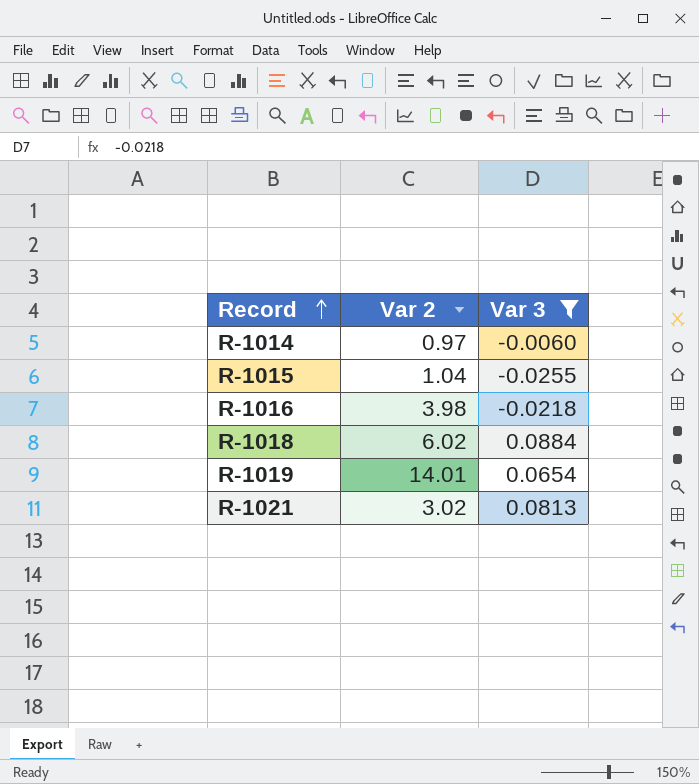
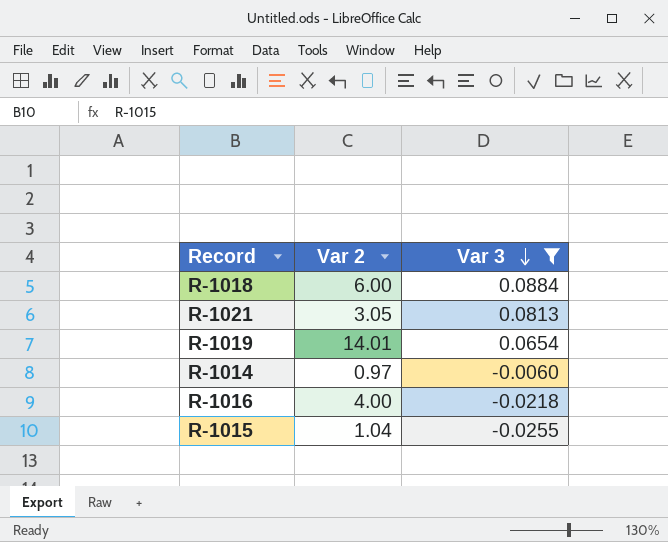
row order: Record ascending -> Var 3 descending
R-1018 | Var 2: 6.02 -> 6.00
R-1021 | Var 2: 3.02 -> 3.05
R-1016 | Var 2: 3.98 -> 4.00

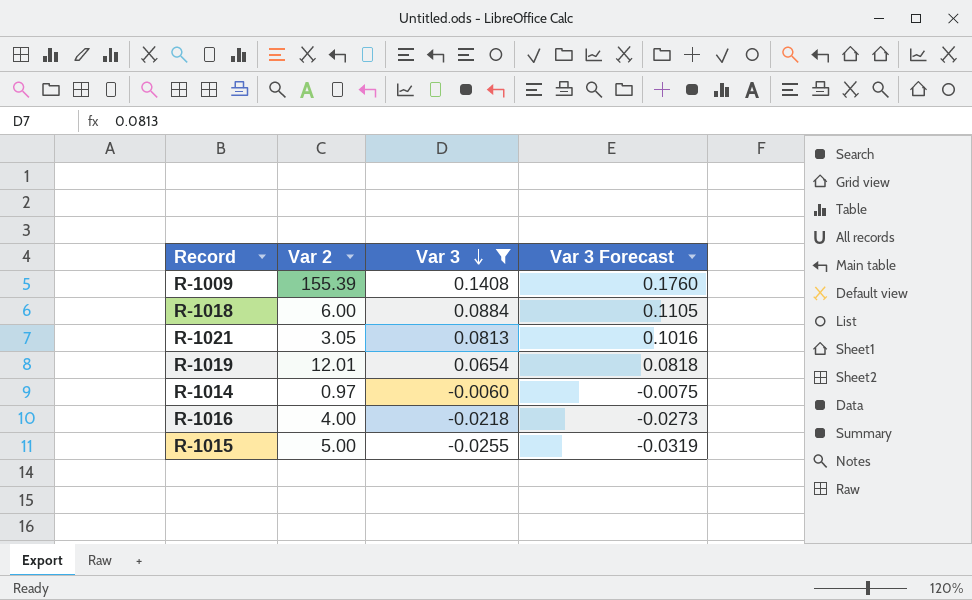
column Var 3 Forecast | formula: none -> [Var 3] * 1.25
row R-1009: none -> 155.39 | 0.1408 | 0.1760
R-1019 | Var 2: 14.01 -> 12.01
R-1015 | Var 2: 1.04 -> 5.00

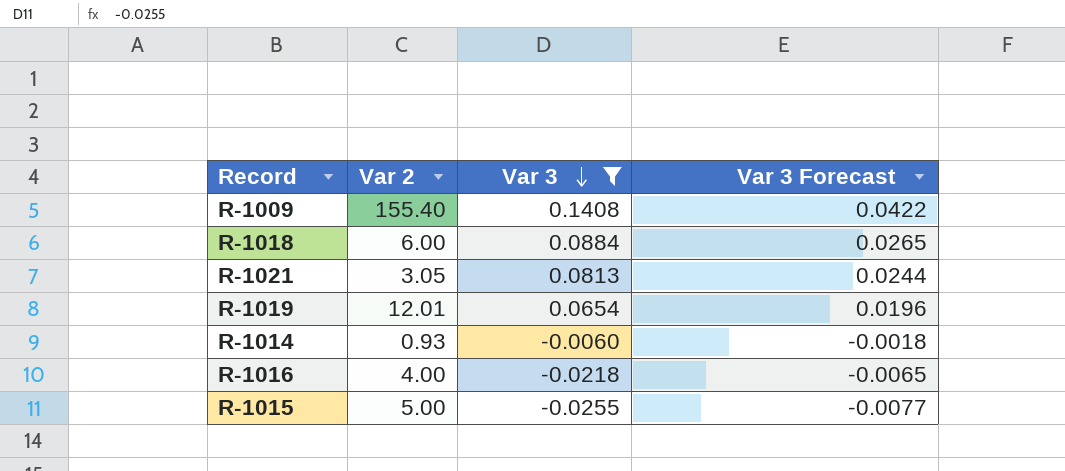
column Var 3 Forecast | formula: [Var 3] * 1.25 -> [Var 3] * 0.3
R-1009 | Var 2: 155.39 -> 155.40
R-1014 | Var 2: 0.97 -> 0.93

